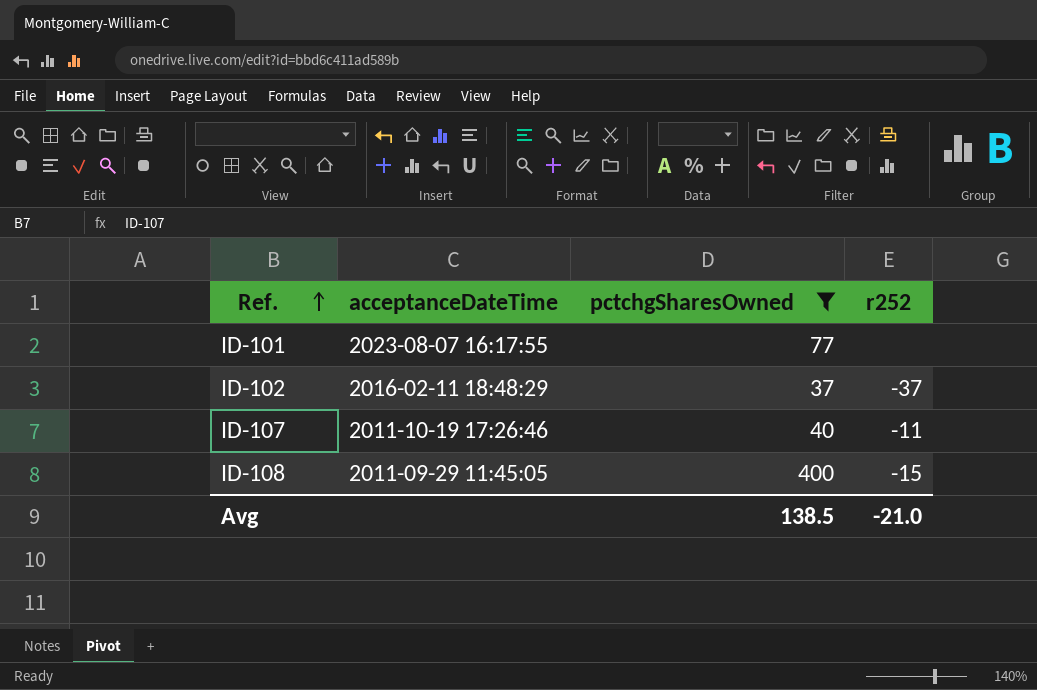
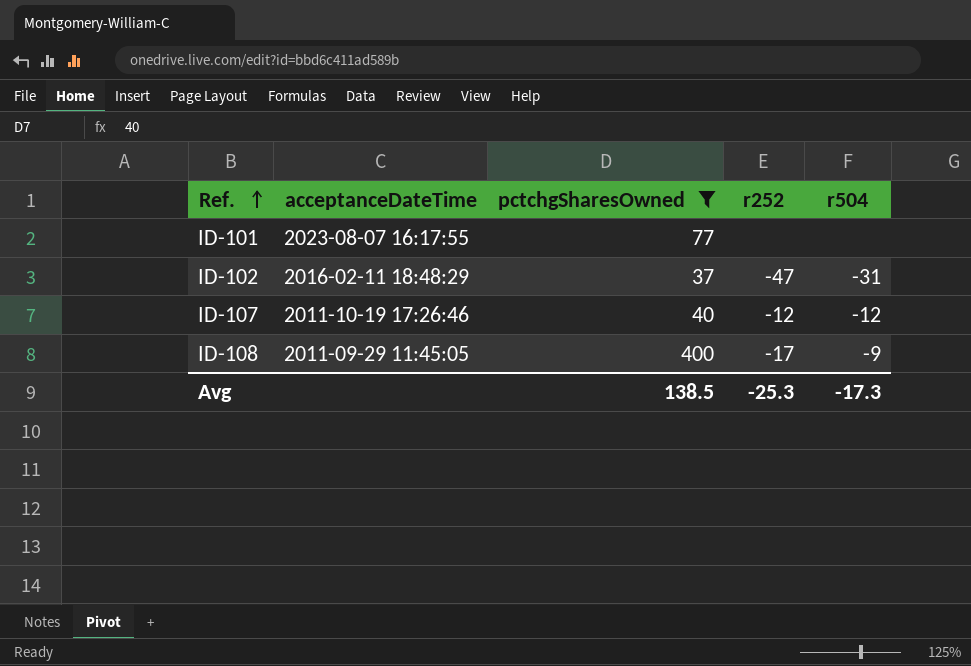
column r504 | position: none -> 5
ID-102 | r252: -37 -> -47
ID-107 | r252: -11 -> -12
ID-108 | r252: -15 -> -17
Avg | r252: -21.0 -> -25.3

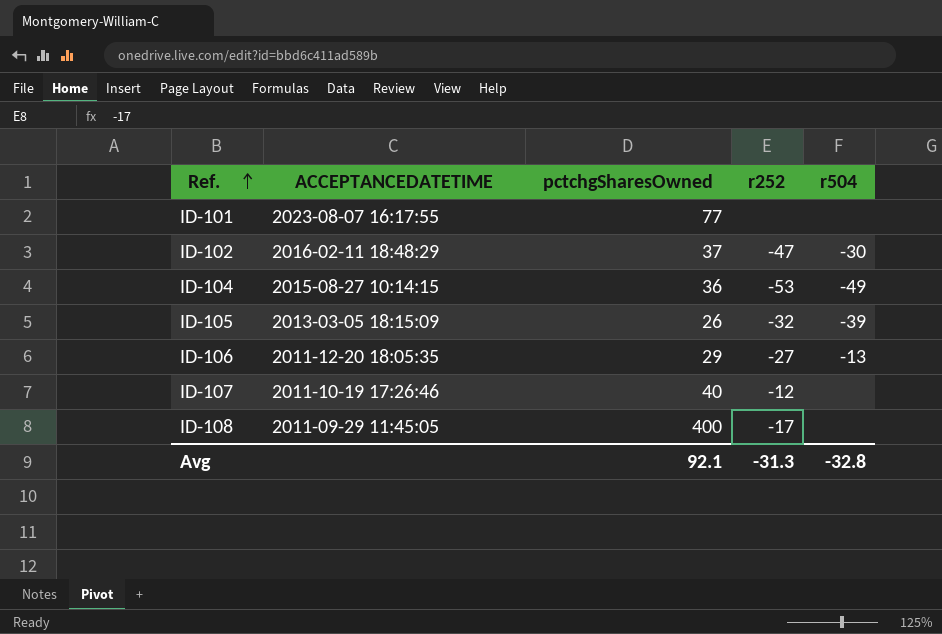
filter: pctchgSharesOwned >= 37 -> none
column name: acceptanceDateTime -> ACCEPTANCEDATETIME
ID-102 | r504: -31 -> -30
ID-107 | r504: -12 -> none
ID-108 | r504: -9 -> none
Avg | pctchgSharesOwned: 138.5 -> 92.1
Avg | r252: -25.3 -> -31.3
Avg | r504: -17.3 -> -32.8

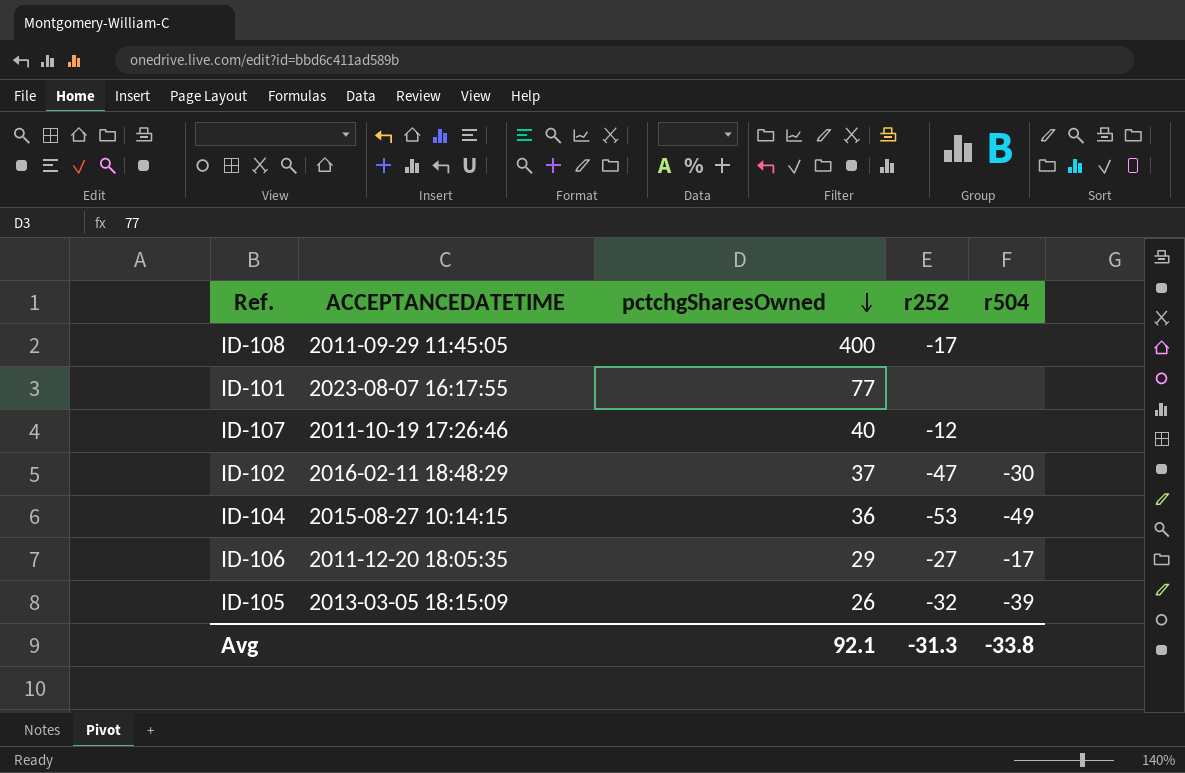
row order: Ref. ascending -> pctchgSharesOwned descending
ID-106 | r504: -13 -> -17
Avg | r504: -32.8 -> -33.8

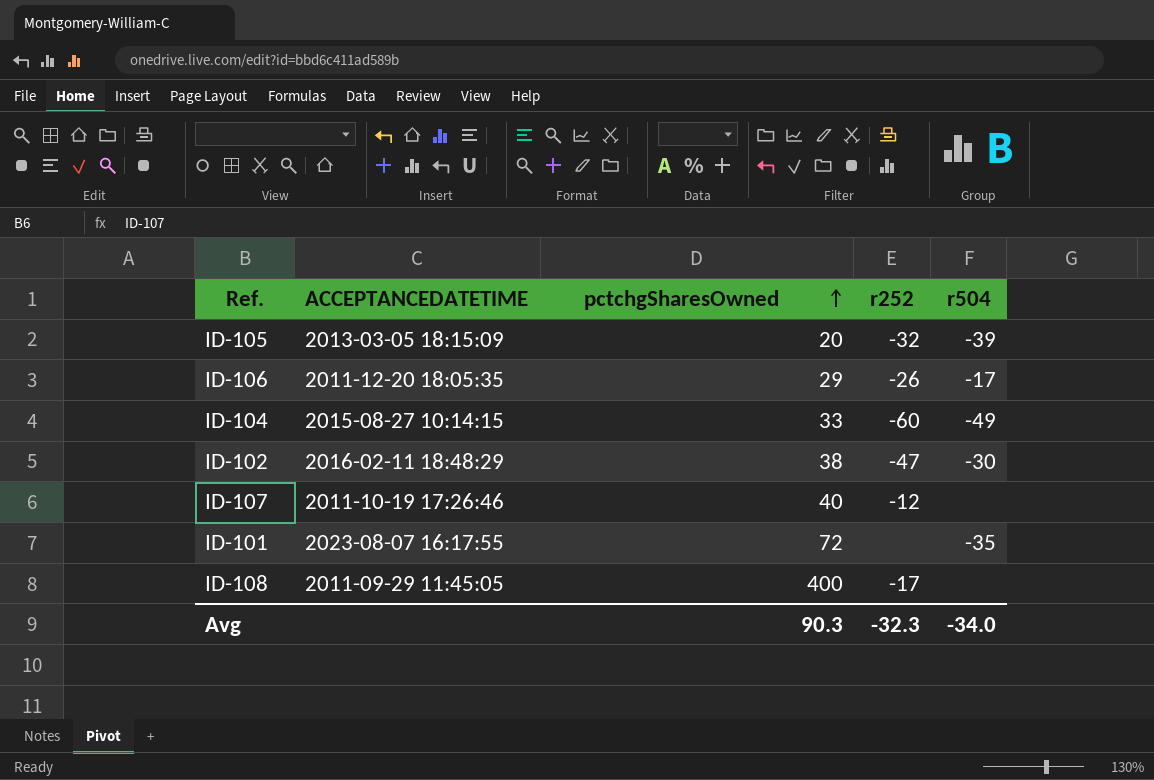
row order: pctchgSharesOwned descending -> pctchgSharesOwned ascending
ID-105 | pctchgSharesOwned: 26 -> 20
ID-106 | r252: -27 -> -26
ID-104 | pctchgSharesOwned: 36 -> 33
ID-104 | r252: -53 -> -60
ID-102 | pctchgSharesOwned: 37 -> 38
ID-101 | pctchgSharesOwned: 77 -> 72
ID-101 | r504: none -> -35
Avg | pctchgSharesOwned: 92.1 -> 90.3
Avg | r252: -31.3 -> -32.3
Avg | r504: -33.8 -> -34.0

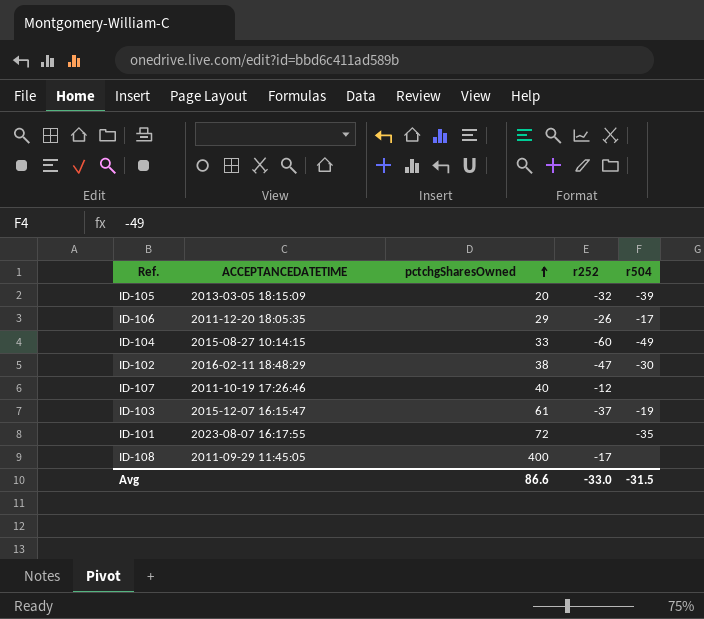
row ID-103: none -> 2015-12-07 16:15:47 | 61 | -37 | -19
Avg | pctchgSharesOwned: 90.3 -> 86.6
Avg | r252: -32.3 -> -33.0
Avg | r504: -34.0 -> -31.5

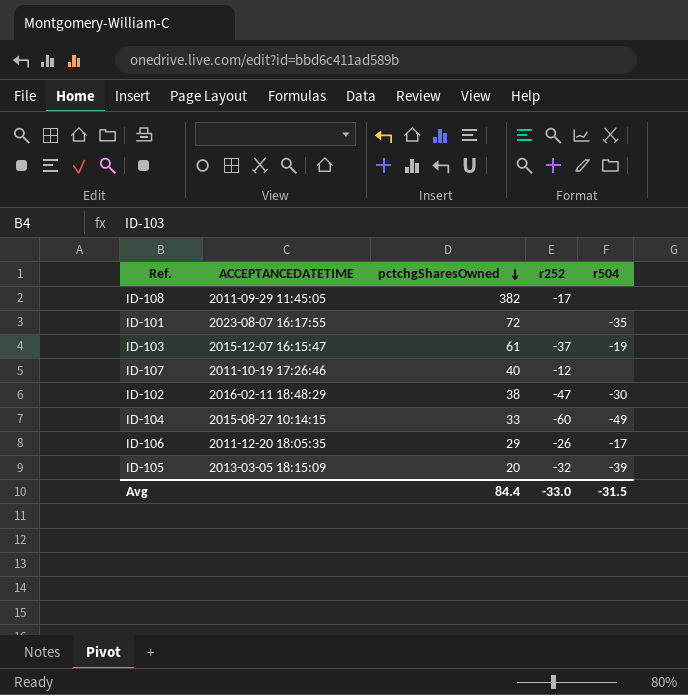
row order: pctchgSharesOwned ascending -> pctchgSharesOwned descending
ID-108 | pctchgSharesOwned: 400 -> 382
Avg | pctchgSharesOwned: 86.6 -> 84.4

